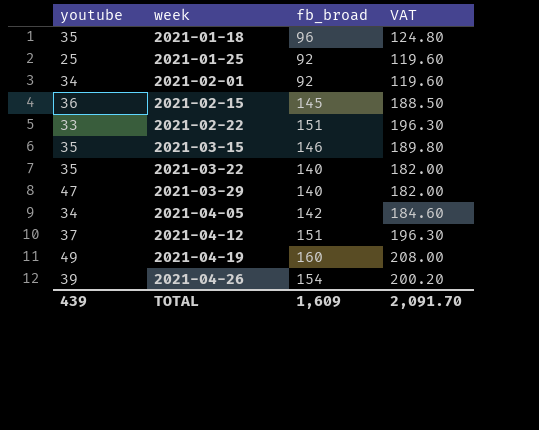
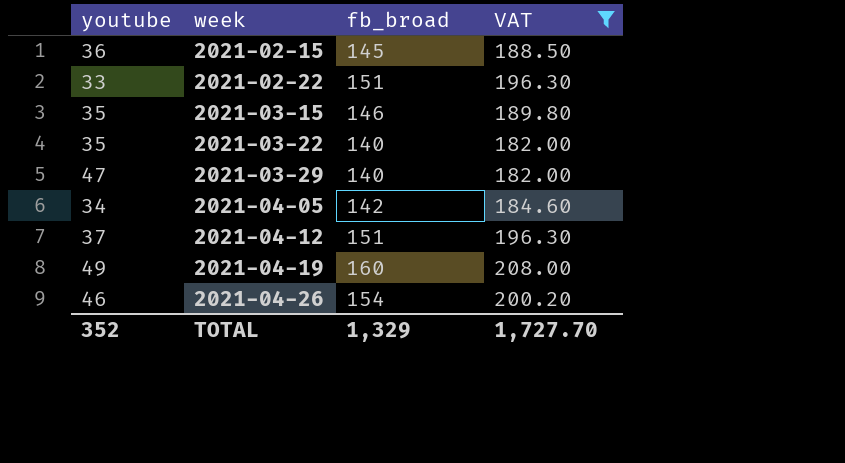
filter: none -> VAT >= 182.00
2021-04-26 | youtube: 39 -> 46
TOTAL | youtube: 439 -> 352
TOTAL | fb_broad: 1,609 -> 1,329
TOTAL | VAT: 2,091.70 -> 1,727.70

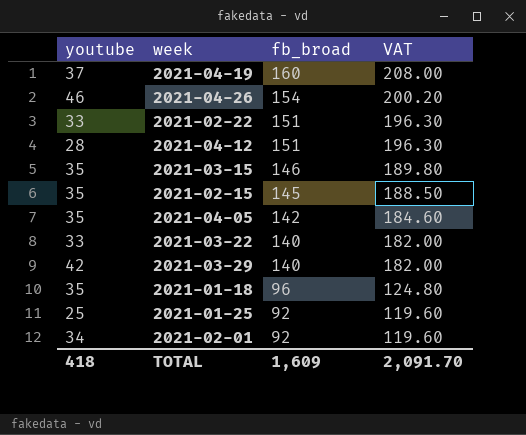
filter: VAT >= 182.00 -> none
row order: week ascending -> fb_broad descending
2021-04-19 | youtube: 49 -> 37
2021-04-12 | youtube: 37 -> 28
2021-02-15 | youtube: 36 -> 35
2021-04-05 | youtube: 34 -> 35
2021-03-22 | youtube: 35 -> 33
2021-03-29 | youtube: 47 -> 42
TOTAL | youtube: 352 -> 418
TOTAL | fb_broad: 1,329 -> 1,609
TOTAL | VAT: 1,727.70 -> 2,091.70

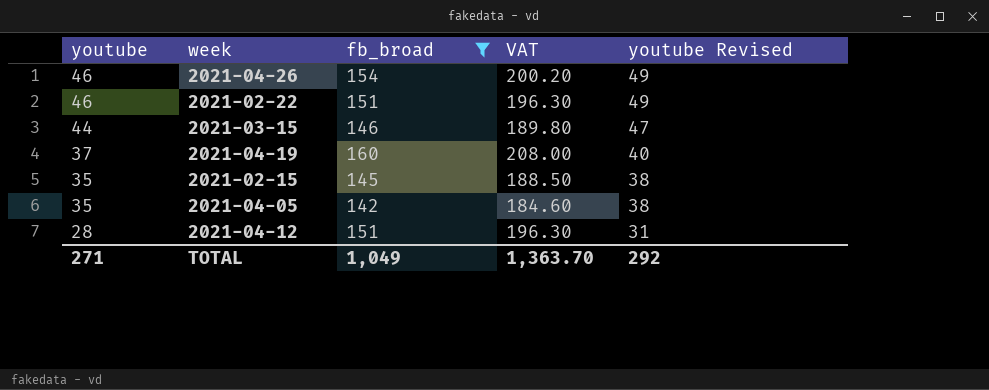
filter: none -> fb_broad >= 142
row order: fb_broad descending -> youtube descending
column youtube Revised | formula: none -> [youtube] + 3
2021-02-22 | youtube: 33 -> 46
2021-03-15 | youtube: 35 -> 44
TOTAL | youtube: 418 -> 271
TOTAL | fb_broad: 1,609 -> 1,049
TOTAL | VAT: 2,091.70 -> 1,363.70

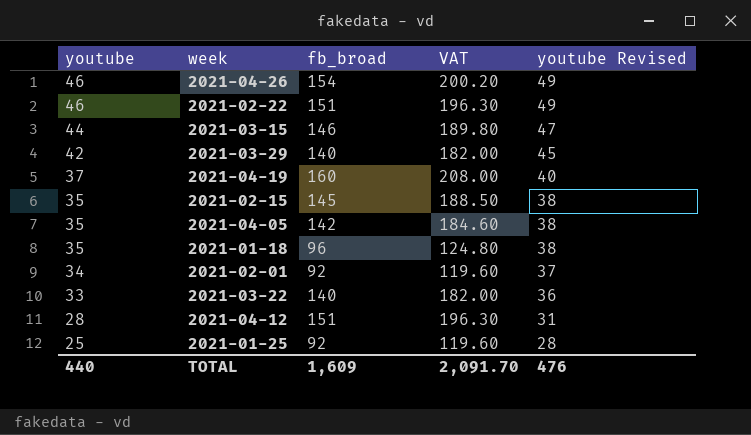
filter: fb_broad >= 142 -> none
TOTAL | youtube: 271 -> 440
TOTAL | fb_broad: 1,049 -> 1,609
TOTAL | VAT: 1,363.70 -> 2,091.70
TOTAL | youtube Revised: 292 -> 476

